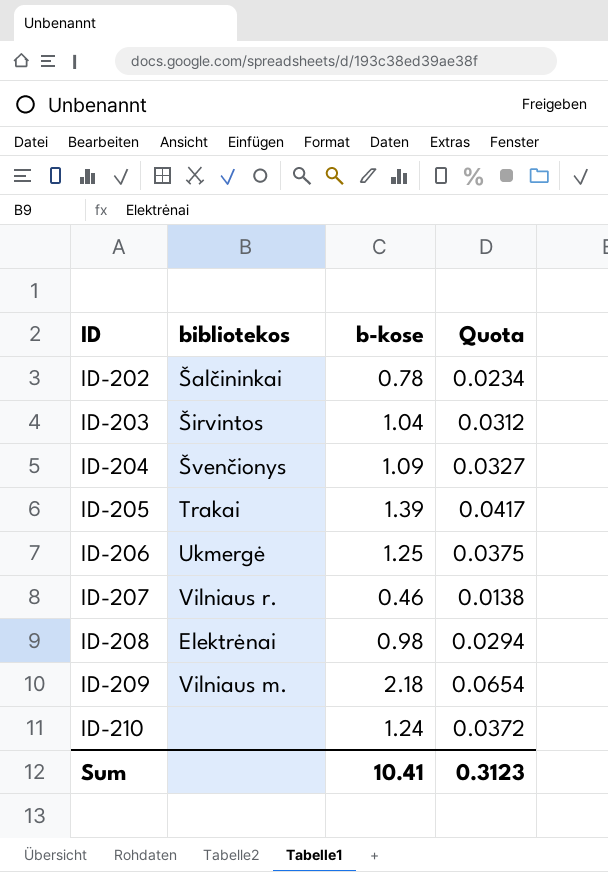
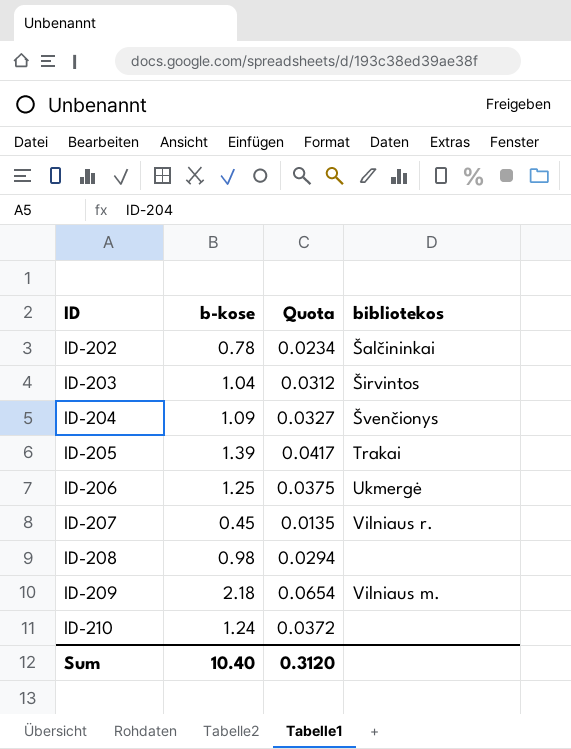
column bibliotekos | position: 2 -> 4
ID-207 | b-kose: 0.46 -> 0.45
ID-207 | Quota: 0.0138 -> 0.0135
ID-208 | bibliotekos: Elektrėnai -> none
Sum | b-kose: 10.41 -> 10.40
Sum | Quota: 0.3123 -> 0.3120

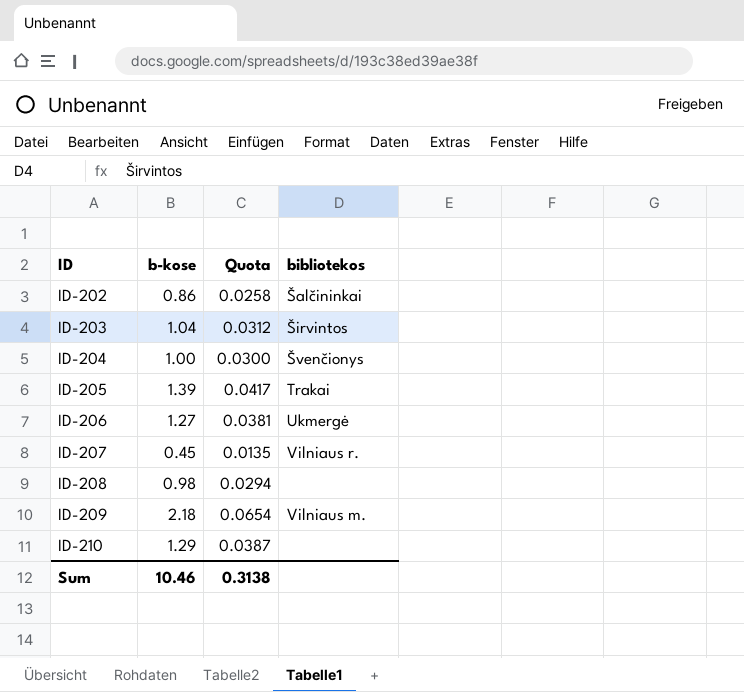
ID-202 | b-kose: 0.78 -> 0.86
ID-202 | Quota: 0.0234 -> 0.0258
ID-204 | b-kose: 1.09 -> 1.00
ID-204 | Quota: 0.0327 -> 0.0300
ID-206 | b-kose: 1.25 -> 1.27
ID-206 | Quota: 0.0375 -> 0.0381
ID-210 | b-kose: 1.24 -> 1.29
ID-210 | Quota: 0.0372 -> 0.0387
Sum | b-kose: 10.40 -> 10.46
Sum | Quota: 0.3120 -> 0.3138

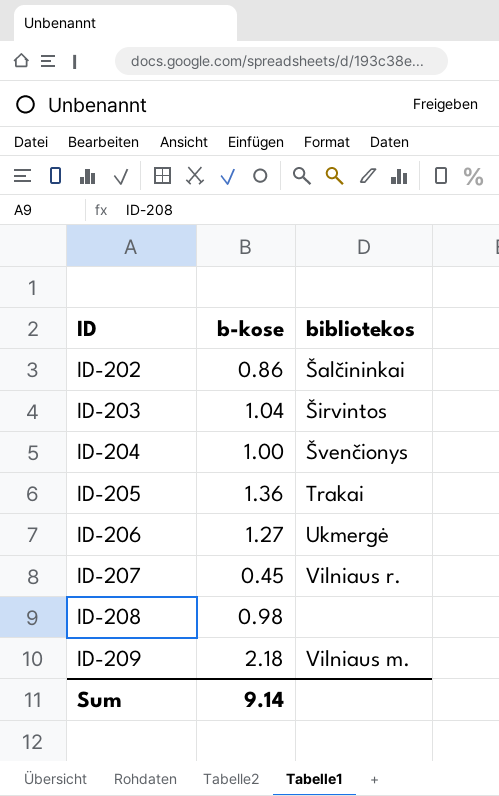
column Quota | formula: [b-kose] * 0.03 -> none
row ID-210: 1.29 | 0.0387 | none -> none
ID-205 | b-kose: 1.39 -> 1.36
Sum | b-kose: 10.46 -> 9.14

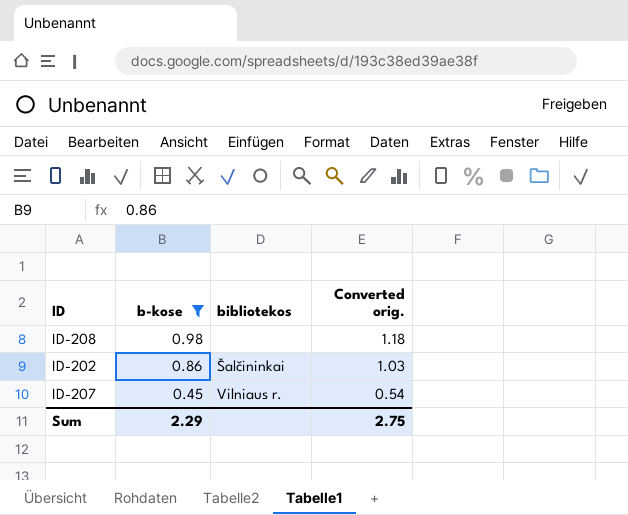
filter: none -> b-kose <= 0.98
row order: ID ascending -> b-kose descending
column Converted orig. | formula: none -> [b-kose] * 1.2
Sum | b-kose: 9.14 -> 2.29

